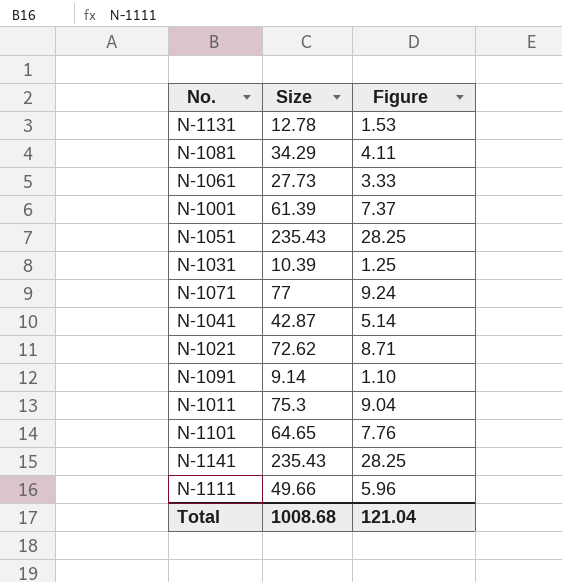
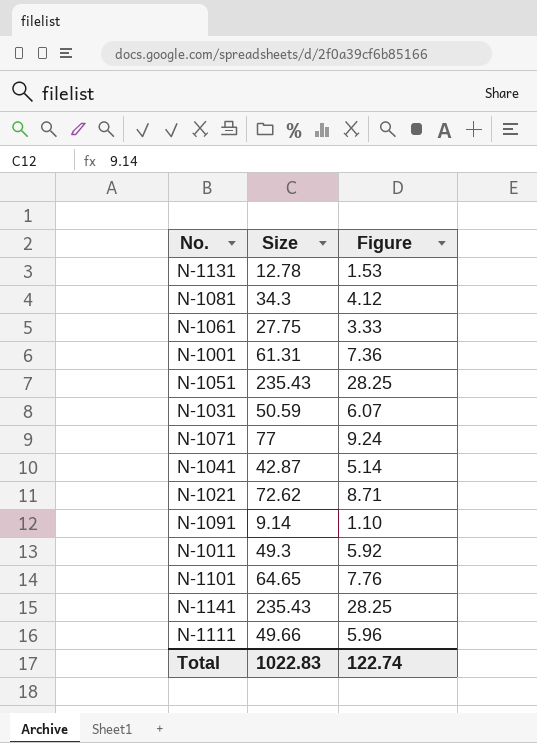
N-1081 | Size: 34.29 -> 34.3
N-1081 | Figure: 4.11 -> 4.12
N-1061 | Size: 27.73 -> 27.75
N-1001 | Size: 61.39 -> 61.31
N-1001 | Figure: 7.37 -> 7.36
N-1031 | Size: 10.39 -> 50.59
N-1031 | Figure: 1.25 -> 6.07
N-1011 | Size: 75.3 -> 49.3
N-1011 | Figure: 9.04 -> 5.92
Total | Size: 1008.68 -> 1022.83
Total | Figure: 121.04 -> 122.74

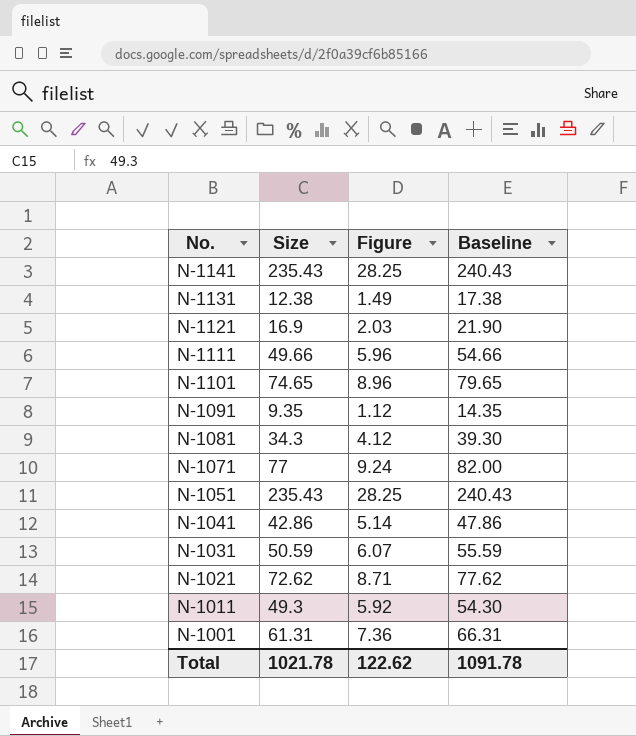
row order: none -> No. descending
column Baseline | formula: none -> [Size] + 5
row N-1061: 27.75 | 3.33 -> none
N-1131 | Size: 12.78 -> 12.38
N-1131 | Figure: 1.53 -> 1.49
row N-1121: none -> 16.9 | 2.03 | 21.90
N-1101 | Size: 64.65 -> 74.65
N-1101 | Figure: 7.76 -> 8.96
N-1091 | Size: 9.14 -> 9.35
N-1091 | Figure: 1.10 -> 1.12
N-1041 | Size: 42.87 -> 42.86
Total | Size: 1022.83 -> 1021.78
Total | Figure: 122.74 -> 122.62

